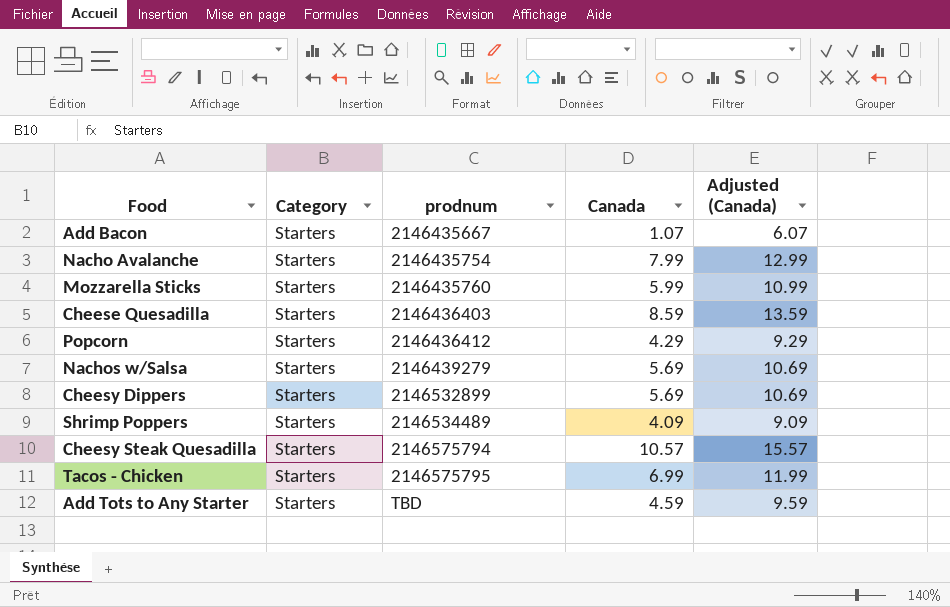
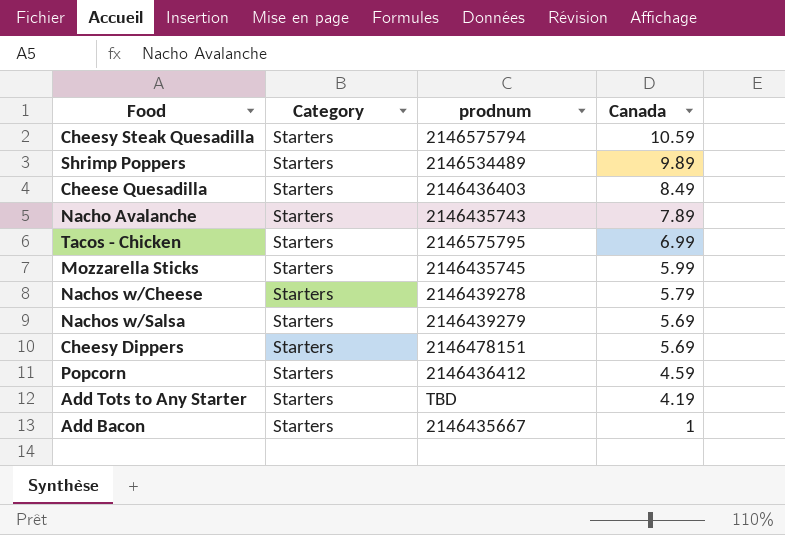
row order: prodnum ascending -> Canada descending
column Adjusted (Canada) | formula: [Canada] + 5 -> none
Cheesy Steak Quesadilla | Canada: 10.57 -> 10.59
Shrimp Poppers | Canada: 4.09 -> 9.89
Cheese Quesadilla | Canada: 8.59 -> 8.49
Nacho Avalanche | prodnum: 2146435754 -> 2146435743
Nacho Avalanche | Canada: 7.99 -> 7.89
Mozzarella Sticks | prodnum: 2146435760 -> 2146435745
row Nachos w/Cheese: none -> Starters | 2146439278 | 5.79
Cheesy Dippers | prodnum: 2146532899 -> 2146478151
Popcorn | Canada: 4.29 -> 4.59
Add Tots to Any Starter | Canada: 4.59 -> 4.19
Add Bacon | Canada: 1.07 -> 1

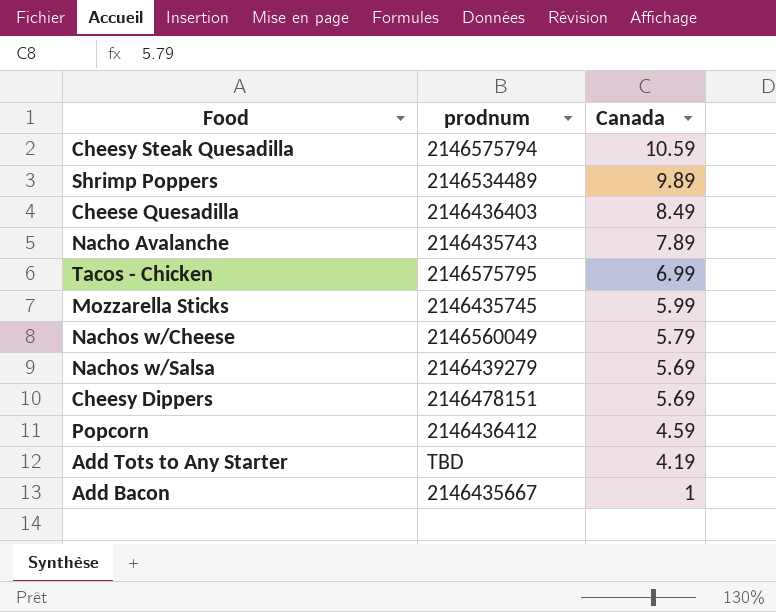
column Category | position: 2 -> none
Nachos w/Cheese | prodnum: 2146439278 -> 2146560049

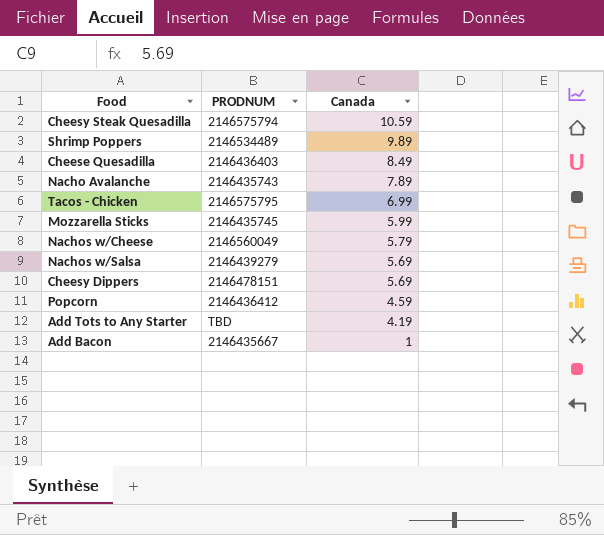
column name: prodnum -> PRODNUM

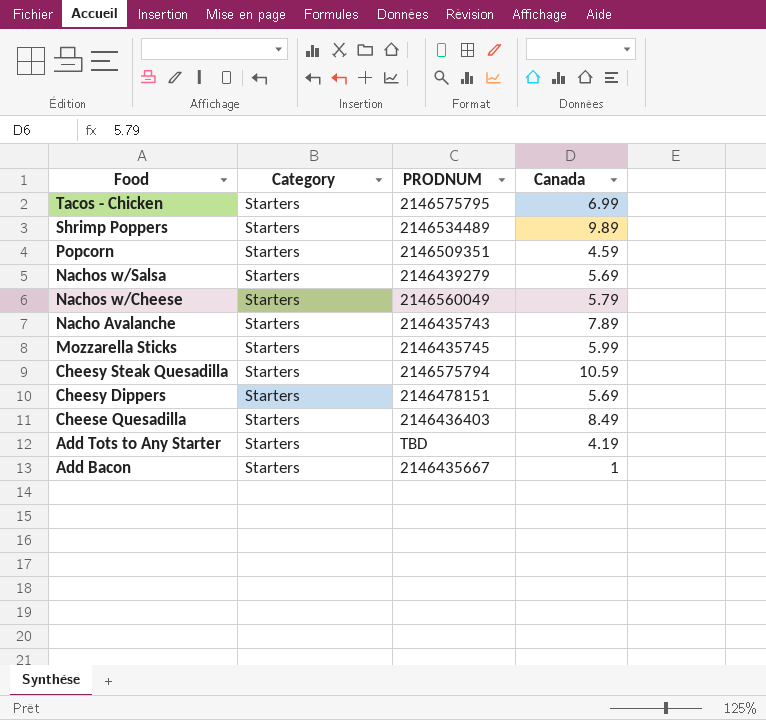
row order: Canada descending -> Food descending
column Category | position: none -> 2
Popcorn | PRODNUM: 2146436412 -> 2146509351

